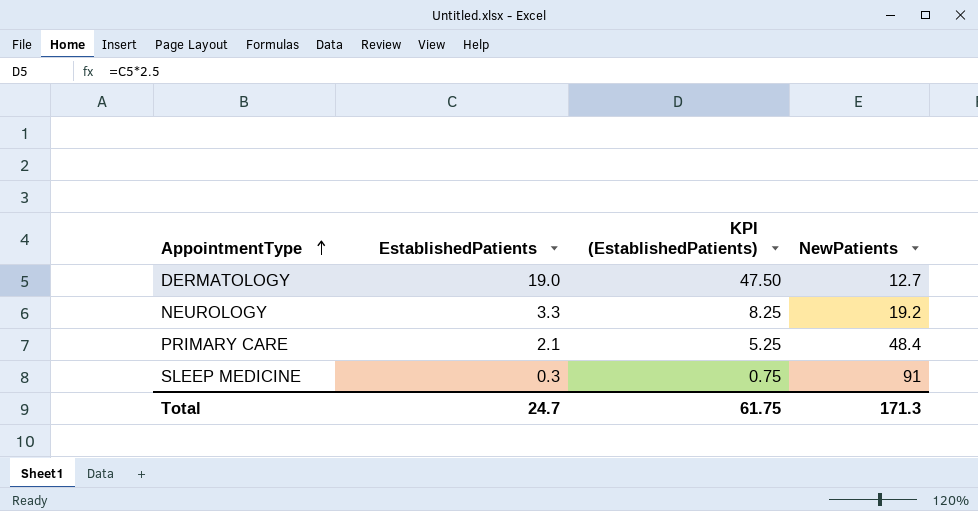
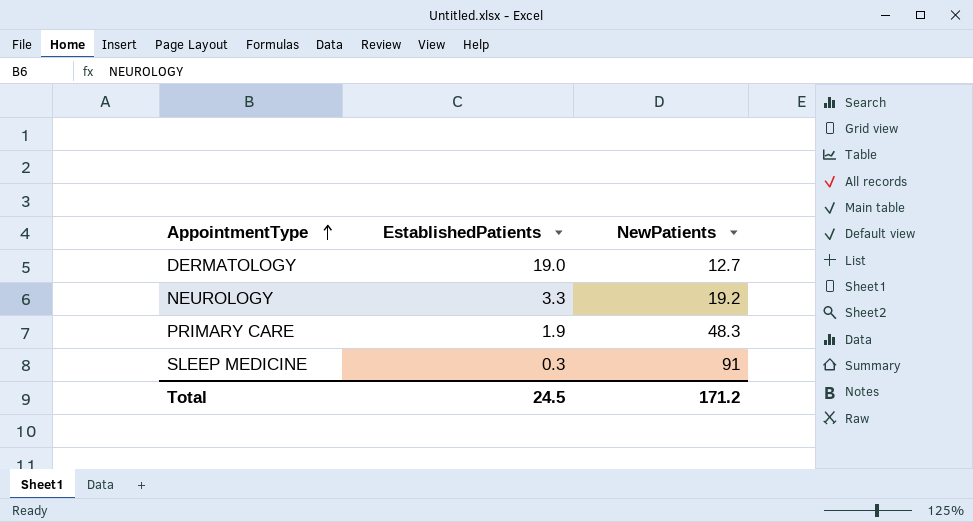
column KPI (EstablishedPatients) | formula: [EstablishedPatients] * 2.5 -> none
PRIMARY CARE | EstablishedPatients: 2.1 -> 1.9
PRIMARY CARE | NewPatients: 48.4 -> 48.3
Total | EstablishedPatients: 24.7 -> 24.5
Total | NewPatients: 171.3 -> 171.2

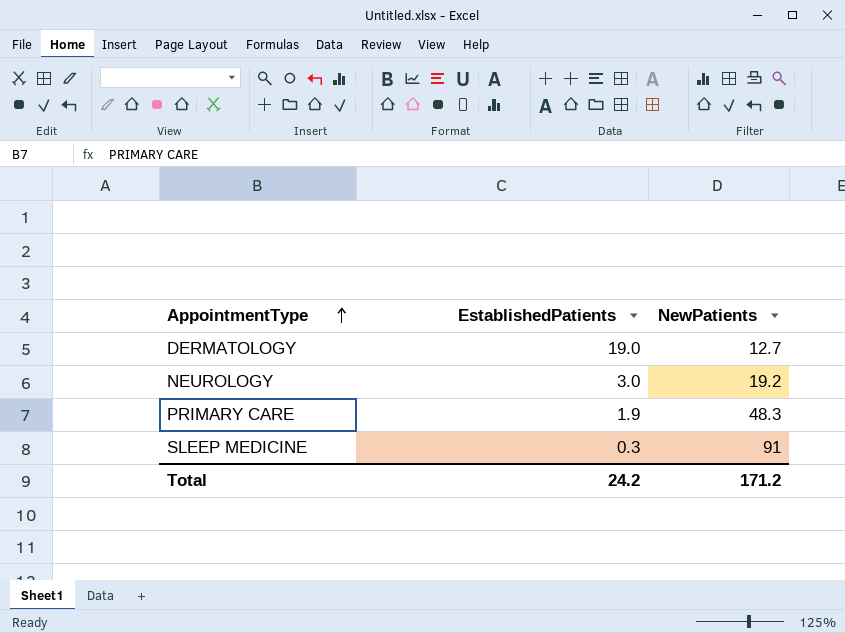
NEUROLOGY | EstablishedPatients: 3.3 -> 3.0
Total | EstablishedPatients: 24.5 -> 24.2

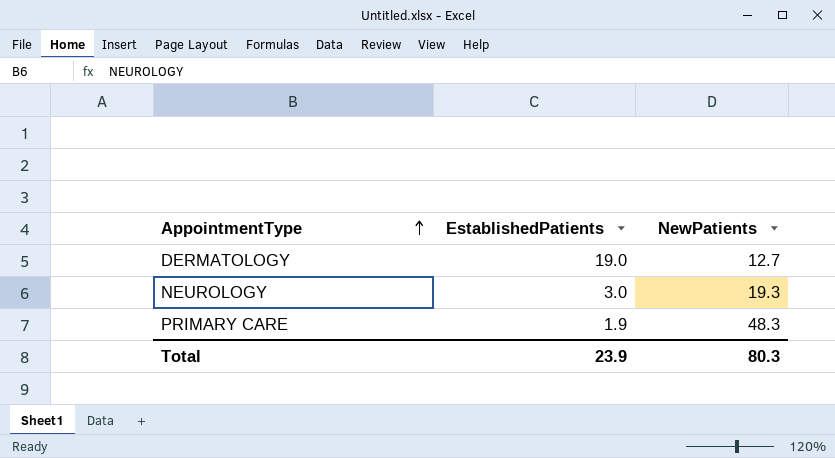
row SLEEP MEDICINE: 0.3 | 91 -> none
NEUROLOGY | NewPatients: 19.2 -> 19.3
Total | EstablishedPatients: 24.2 -> 23.9
Total | NewPatients: 171.2 -> 80.3

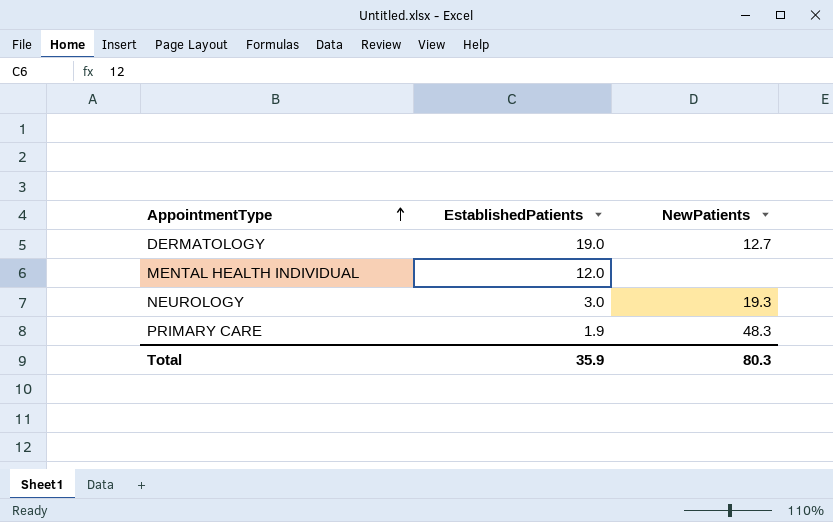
row MENTAL HEALTH INDIVIDUAL: none -> 12.0 | none
Total | EstablishedPatients: 23.9 -> 35.9

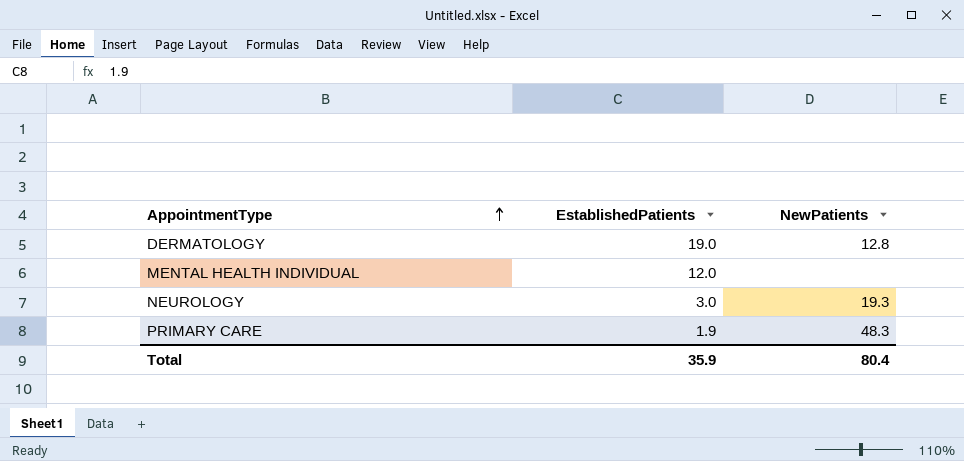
DERMATOLOGY | NewPatients: 12.7 -> 12.8
Total | NewPatients: 80.3 -> 80.4

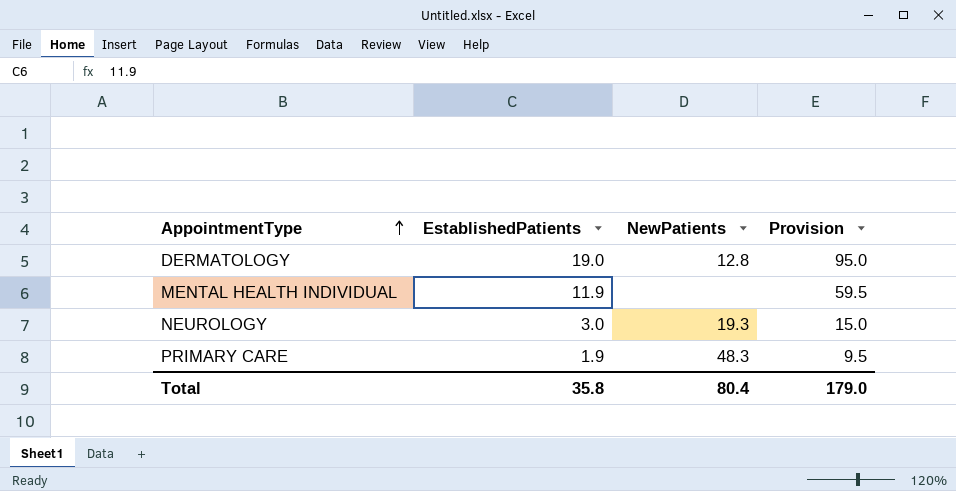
column Provision | formula: none -> [EstablishedPatients] * 5
MENTAL HEALTH INDIVIDUAL | EstablishedPatients: 12.0 -> 11.9
Total | EstablishedPatients: 35.9 -> 35.8

